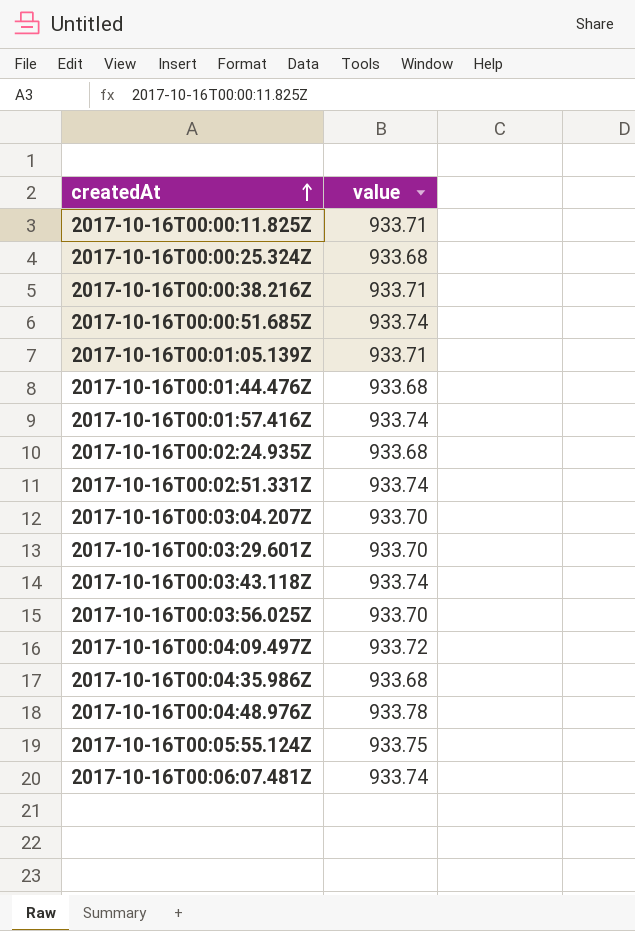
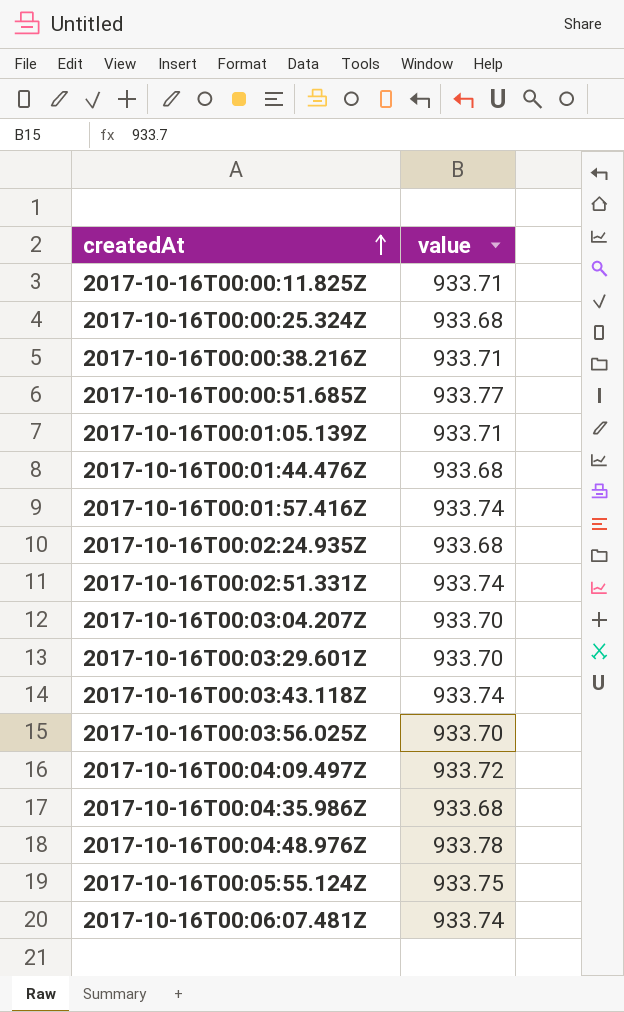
2017-10-16T00:00:51.685Z | value: 933.74 -> 933.77

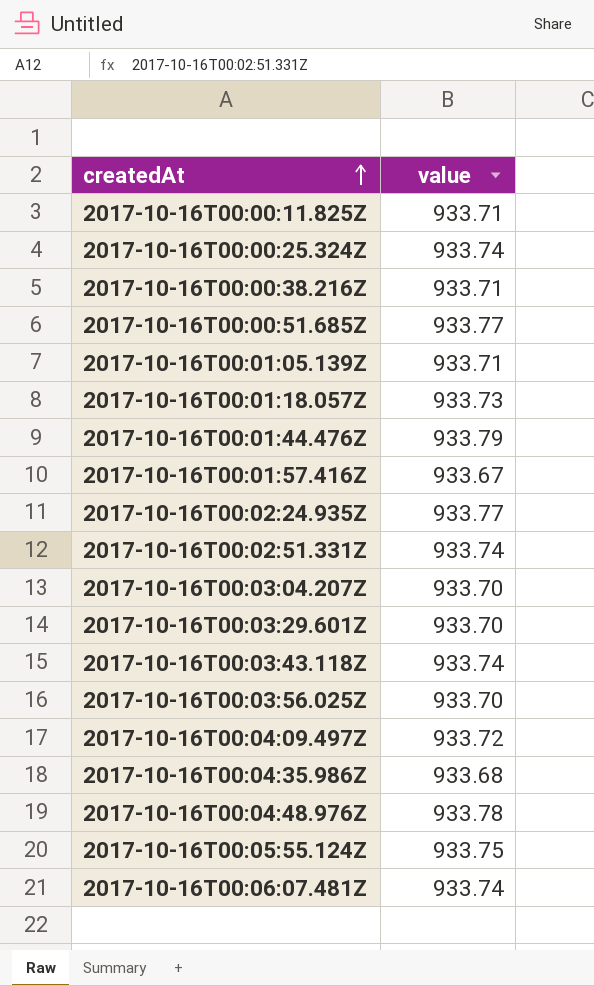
2017-10-16T00:00:25.324Z | value: 933.68 -> 933.74
row 2017-10-16T00:01:18.057Z: none -> 933.73
2017-10-16T00:01:44.476Z | value: 933.68 -> 933.79
2017-10-16T00:01:57.416Z | value: 933.74 -> 933.67
2017-10-16T00:02:24.935Z | value: 933.68 -> 933.77

